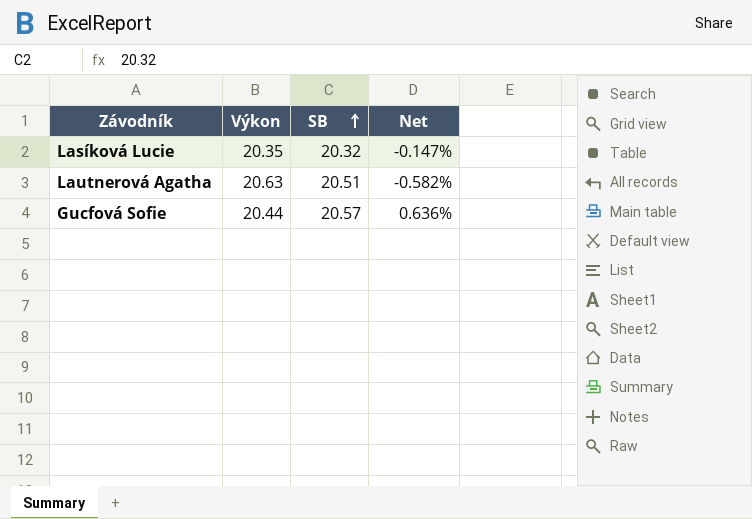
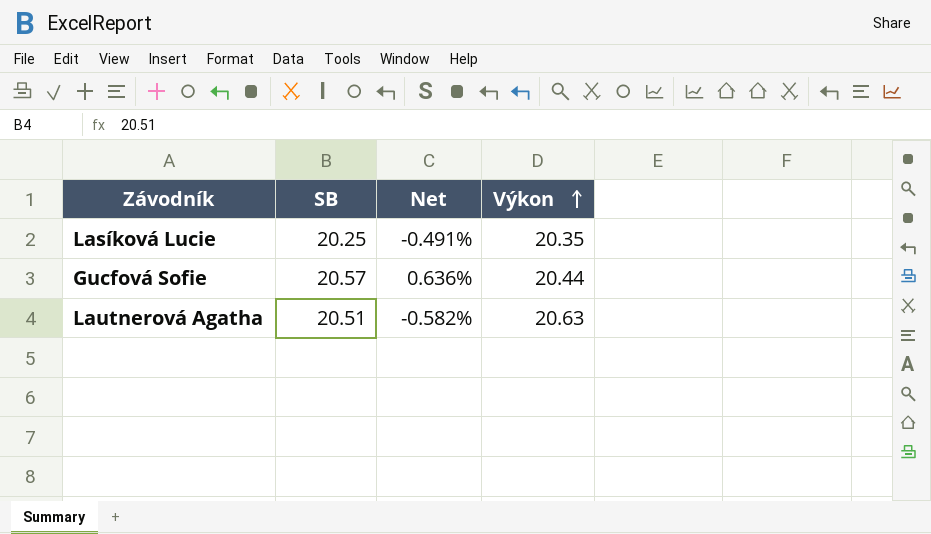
row order: SB ascending -> Výkon ascending
column Výkon | position: 2 -> 4
Lasíková Lucie | SB: 20.32 -> 20.25
Lasíková Lucie | Net: -0.147% -> -0.491%

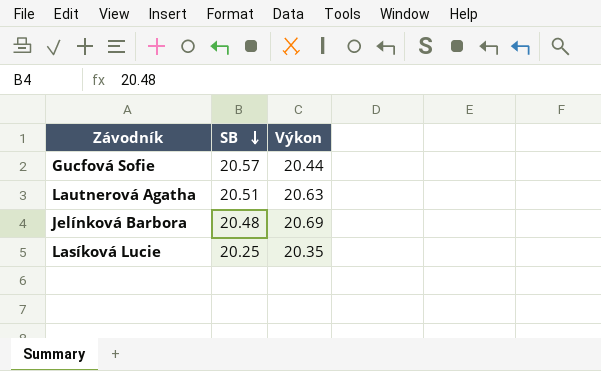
row order: Výkon ascending -> SB descending
column Net | formula: ([SB] - [Výkon]) / [Výkon] -> none
row Jelínková Barbora: none -> 20.48 | 20.69

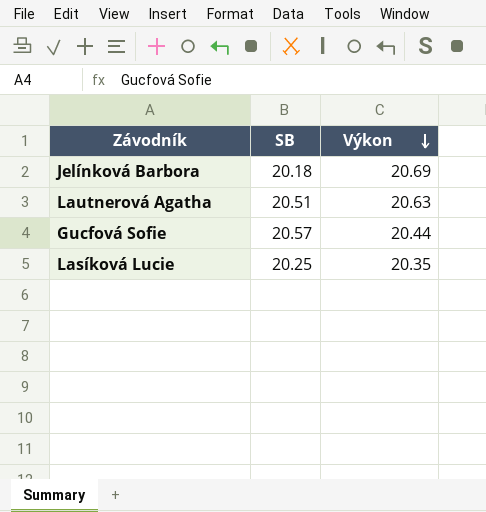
row order: SB descending -> Výkon descending
Jelínková Barbora | SB: 20.48 -> 20.18

